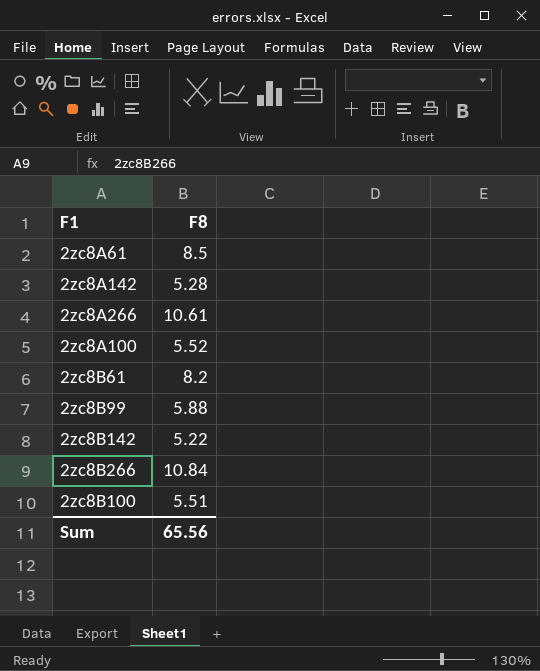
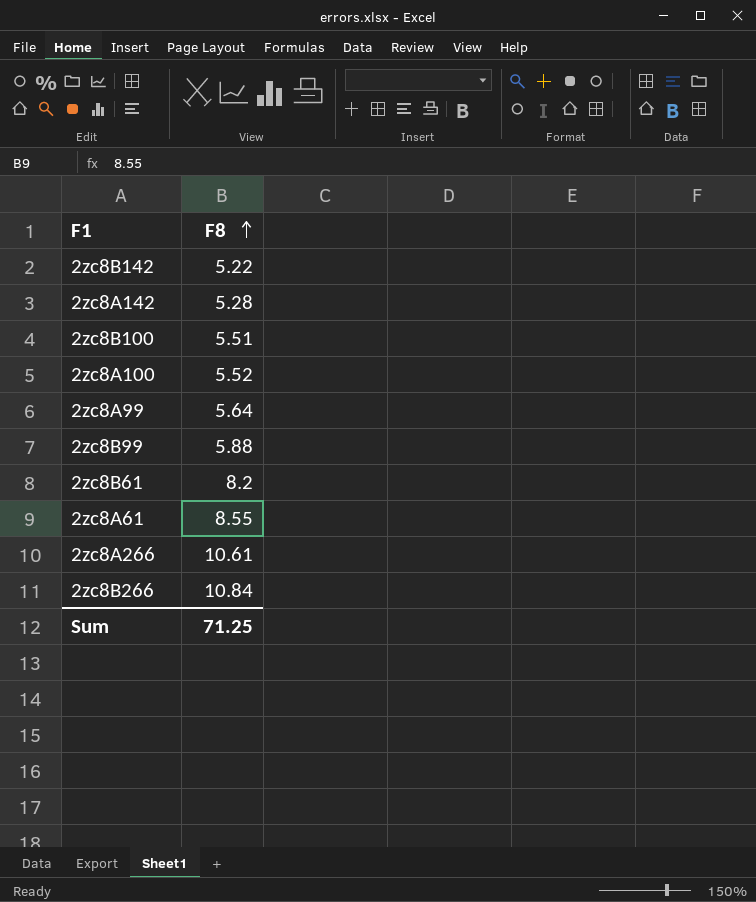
row order: none -> F8 ascending
row 2zc8A99: none -> 5.64
2zc8A61 | F8: 8.5 -> 8.55
Sum | F8: 65.56 -> 71.25

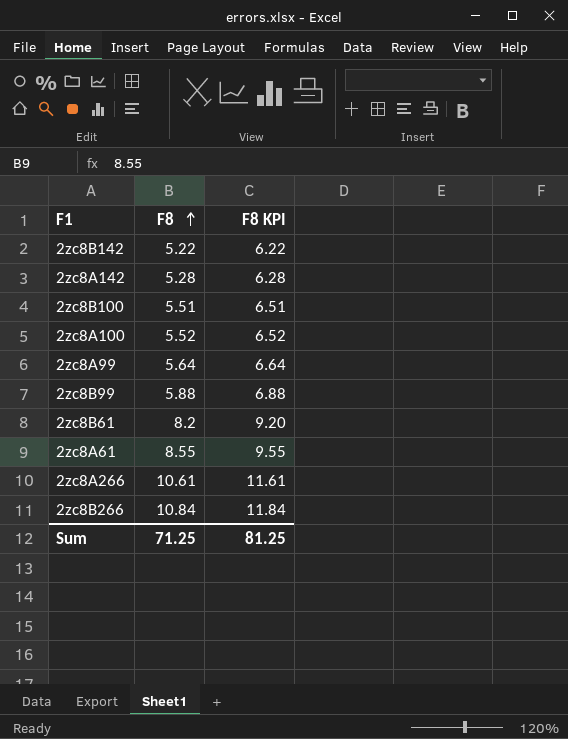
column F8 KPI | formula: none -> [F8] + 1

